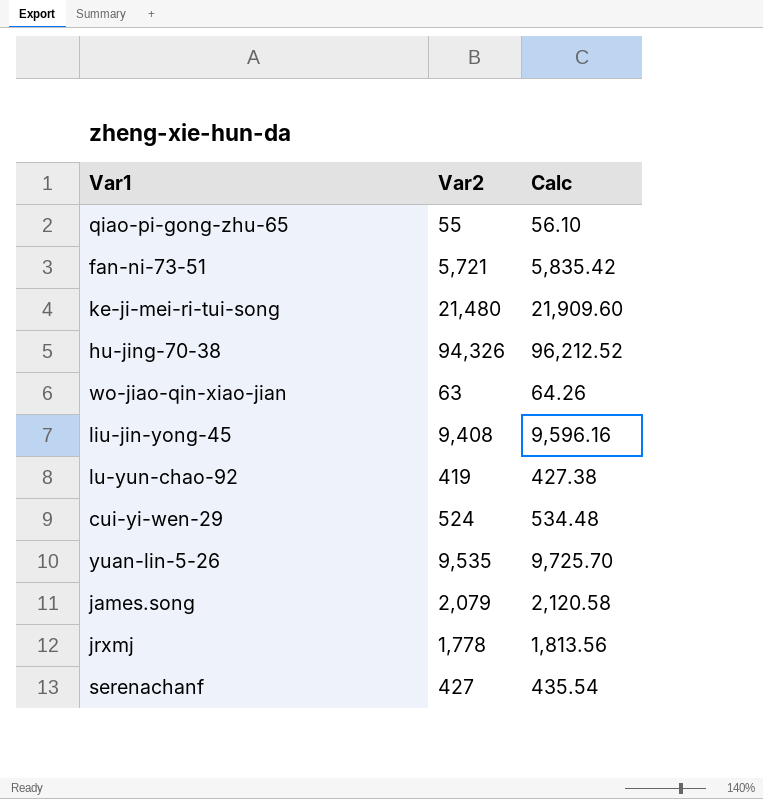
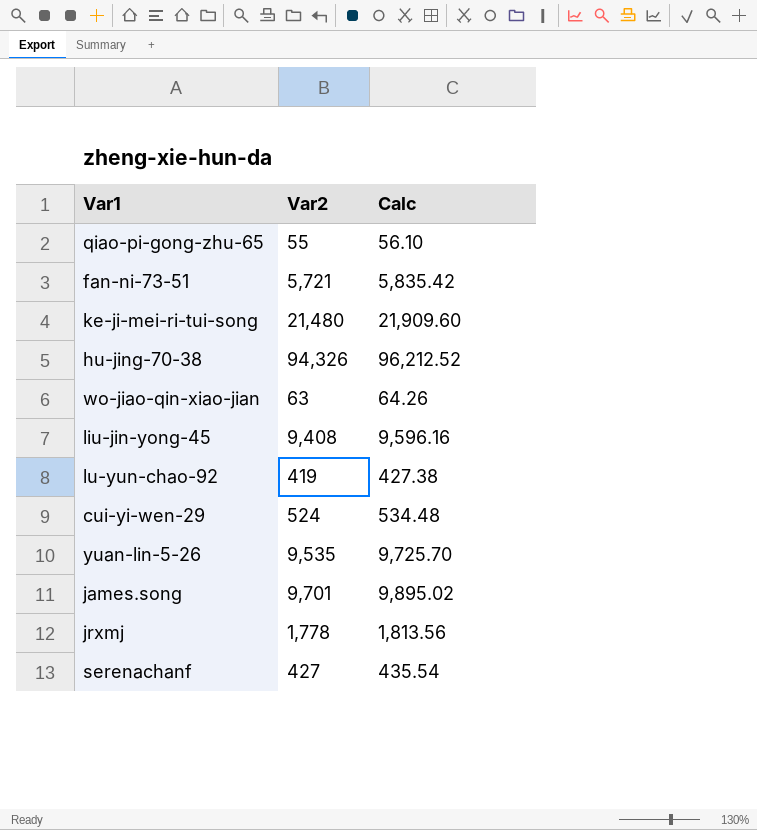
james.song | Var2: 2,079 -> 9,701
james.song | Calc: 2,120.58 -> 9,895.02

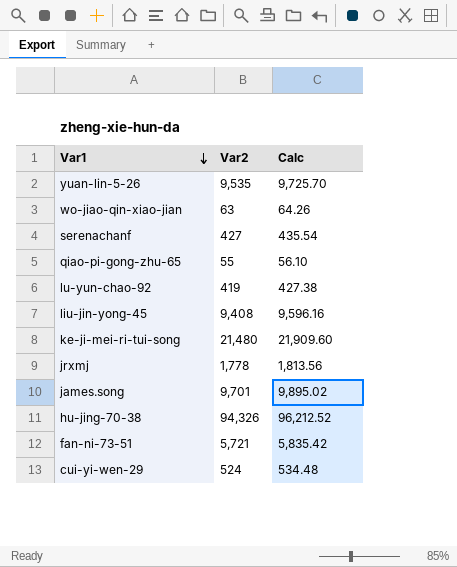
row order: none -> Var1 descending

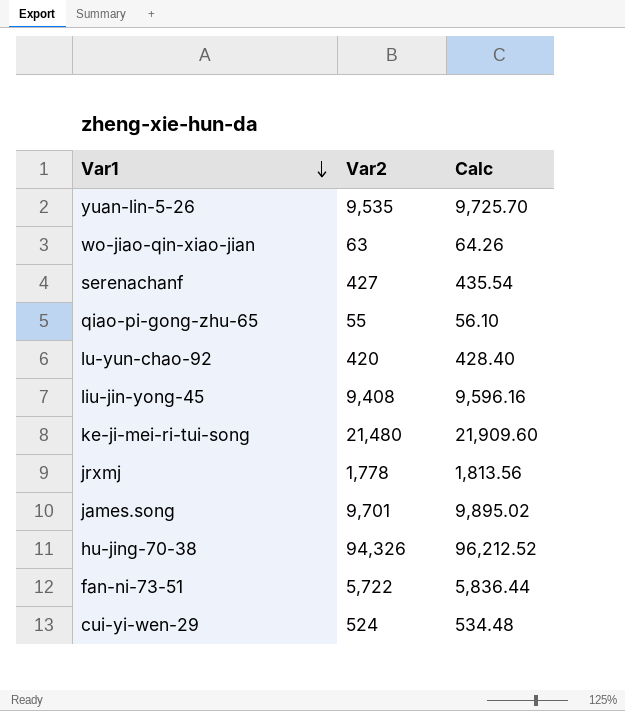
lu-yun-chao-92 | Var2: 419 -> 420
lu-yun-chao-92 | Calc: 427.38 -> 428.40
fan-ni-73-51 | Var2: 5,721 -> 5,722
fan-ni-73-51 | Calc: 5,835.42 -> 5,836.44

